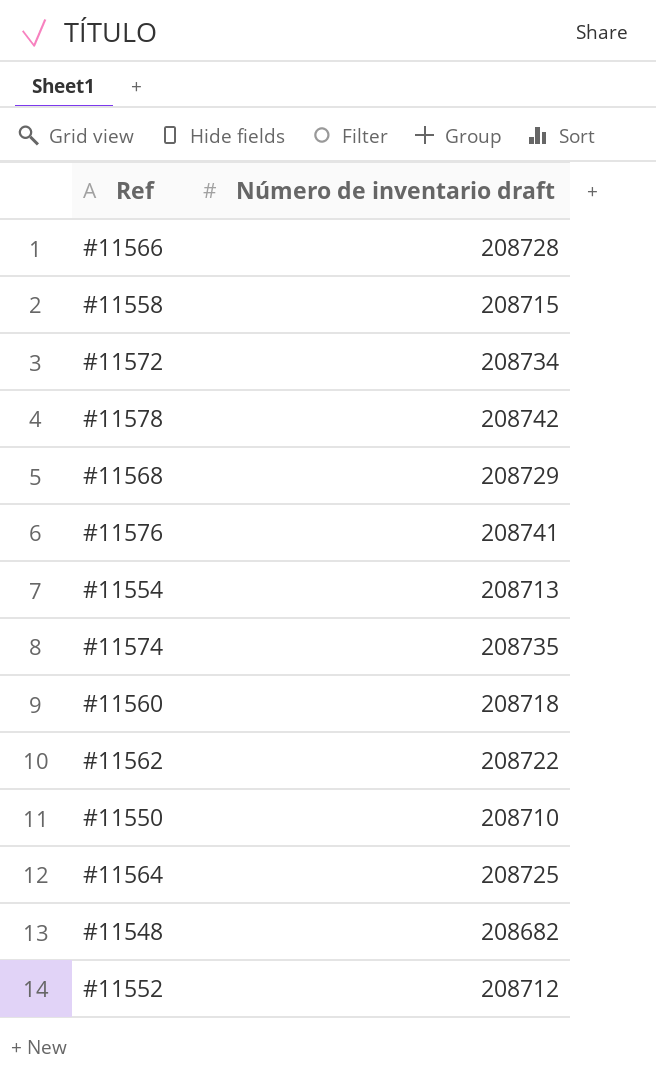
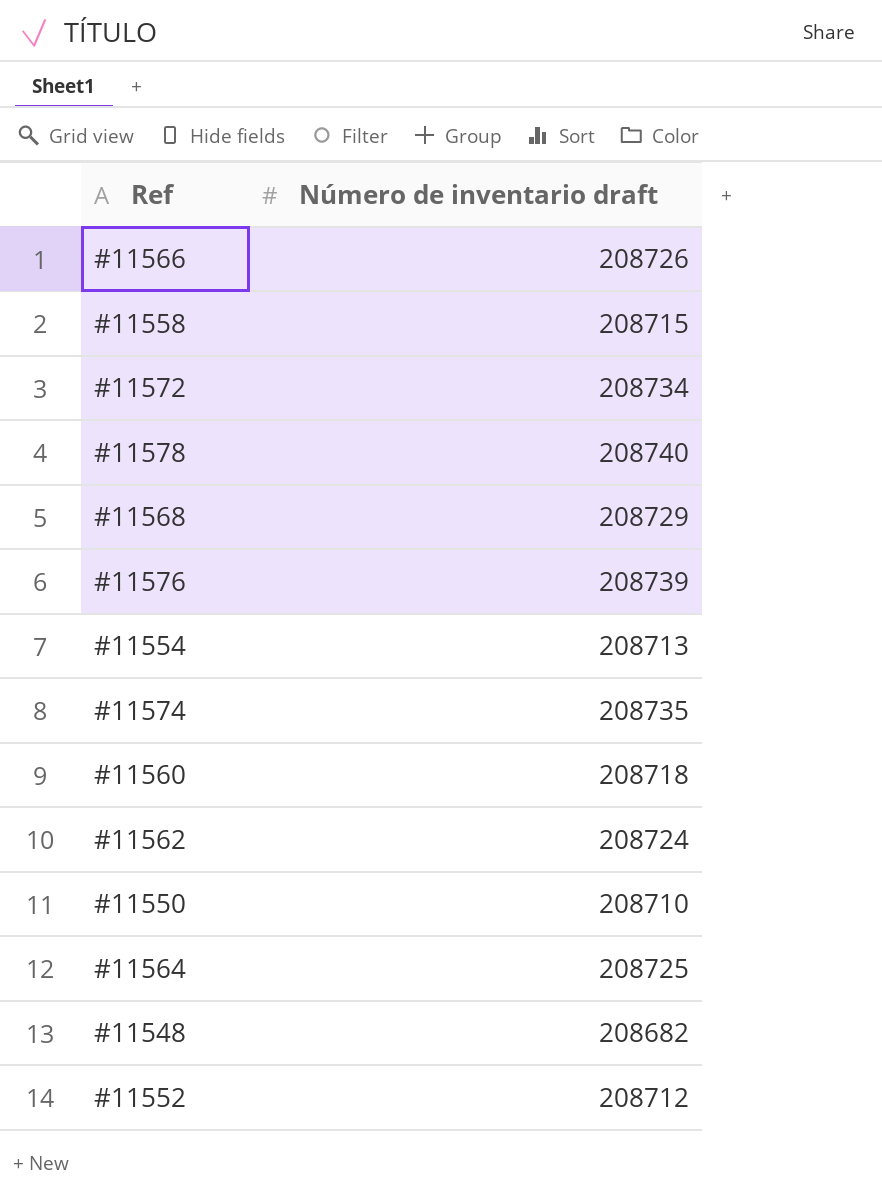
#11566 | Número de inventario draft: 208728 -> 208726
#11578 | Número de inventario draft: 208742 -> 208740
#11576 | Número de inventario draft: 208741 -> 208739
#11562 | Número de inventario draft: 208722 -> 208724

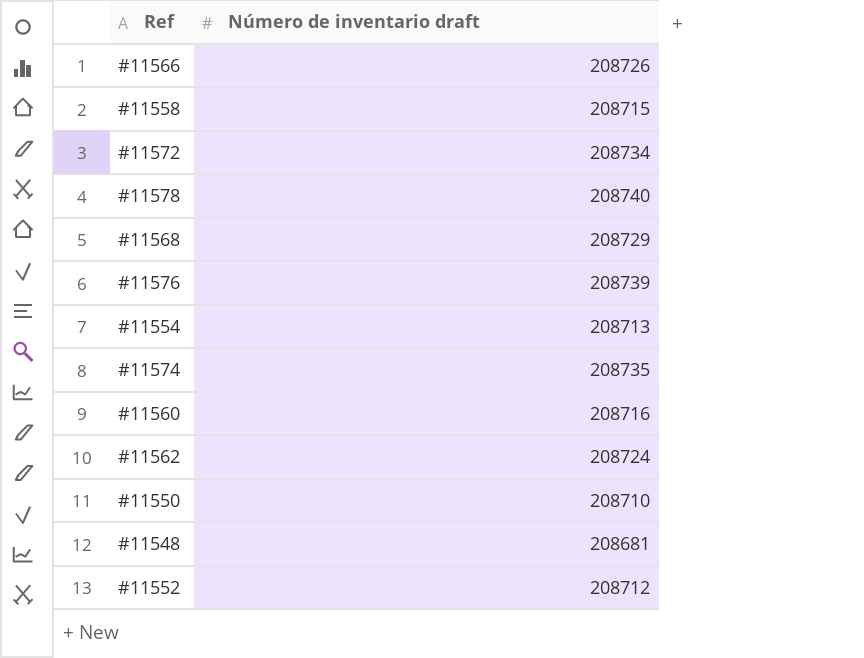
row #11564: 208725 -> none
#11560 | Número de inventario draft: 208718 -> 208716
#11548 | Número de inventario draft: 208682 -> 208681

